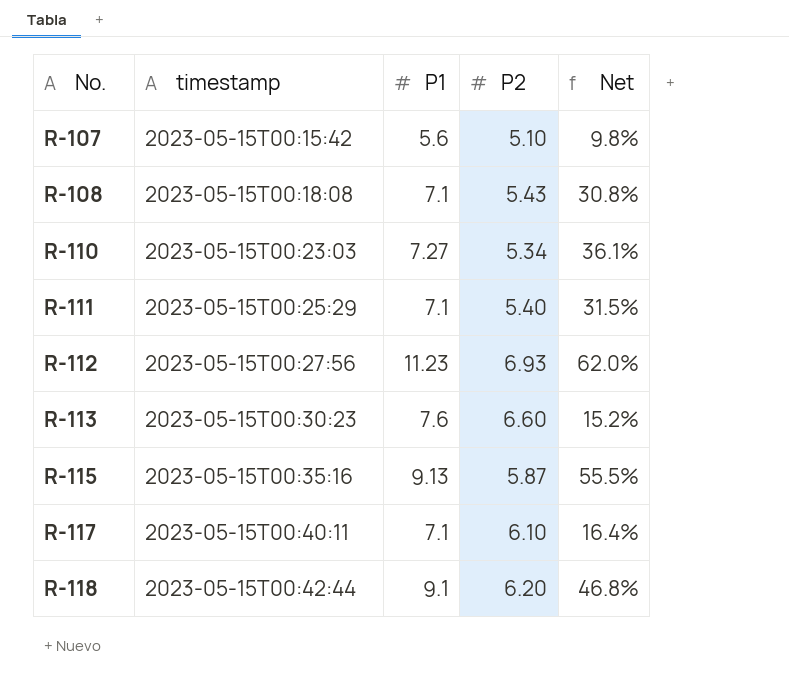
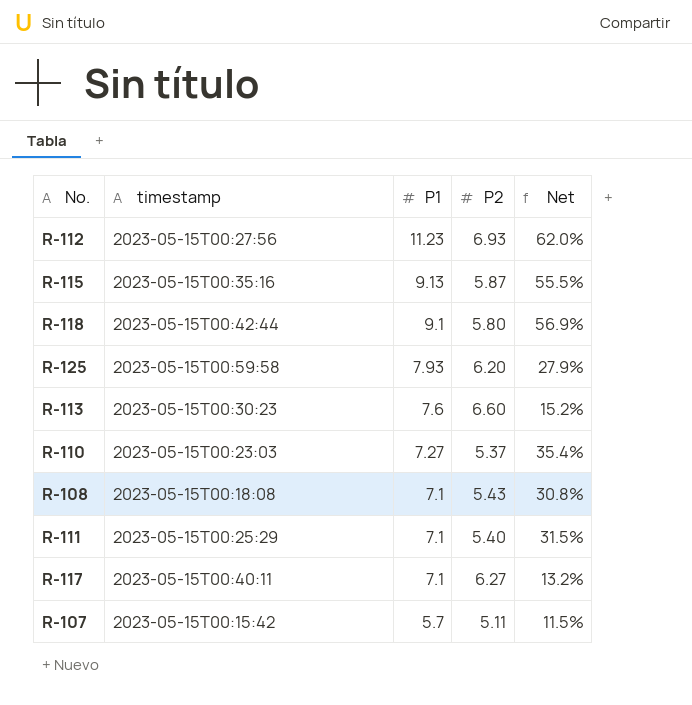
row order: No. ascending -> P1 descending
R-118 | P2: 6.20 -> 5.80
R-118 | Net: 46.8% -> 56.9%
row R-125: none -> 2023-05-15T00:59:58 | 7.93 | 6.20 | 27.9%
R-110 | P2: 5.34 -> 5.37
R-110 | Net: 36.1% -> 35.4%
R-117 | P2: 6.10 -> 6.27
R-117 | Net: 16.4% -> 13.2%
R-107 | P1: 5.6 -> 5.7
R-107 | P2: 5.10 -> 5.11
R-107 | Net: 9.8% -> 11.5%

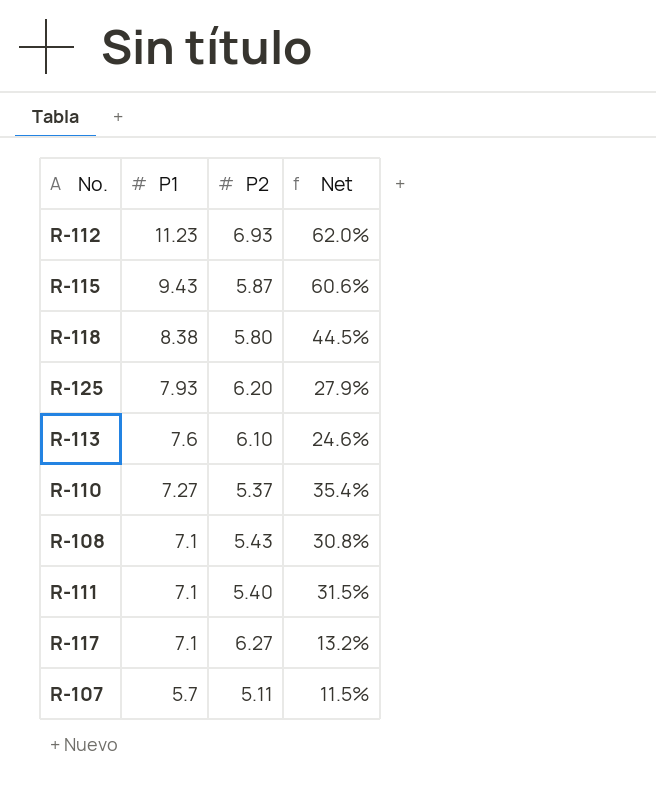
column timestamp | position: 2 -> none
R-115 | P1: 9.13 -> 9.43
R-115 | Net: 55.5% -> 60.6%
R-118 | P1: 9.1 -> 8.38
R-118 | Net: 56.9% -> 44.5%
R-113 | P2: 6.60 -> 6.10
R-113 | Net: 15.2% -> 24.6%

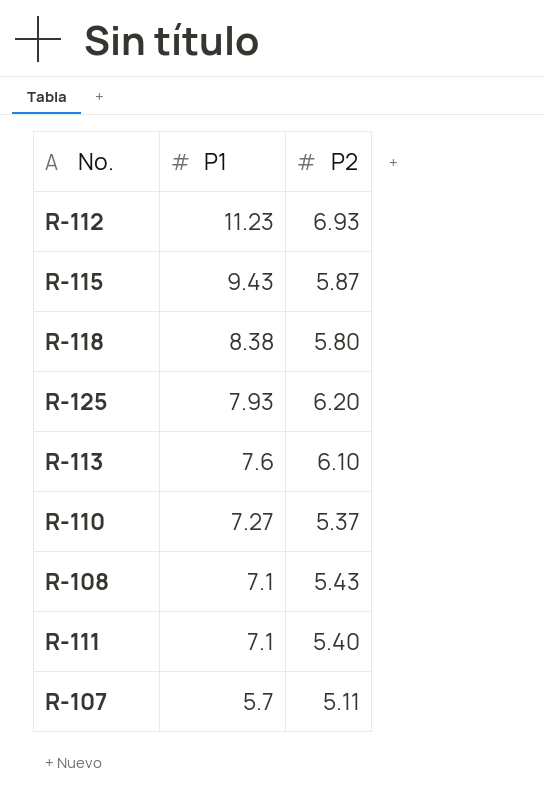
column Net | formula: ([P1] - [P2]) / [P2] -> none
row R-117: 7.1 | 6.27 | 13.2% -> none

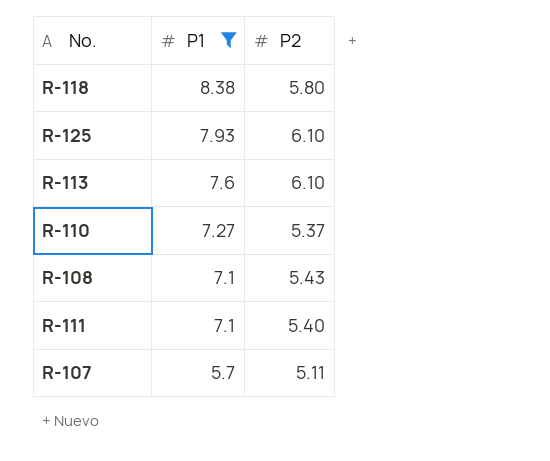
filter: none -> P1 <= 8.38
R-125 | P2: 6.20 -> 6.10

